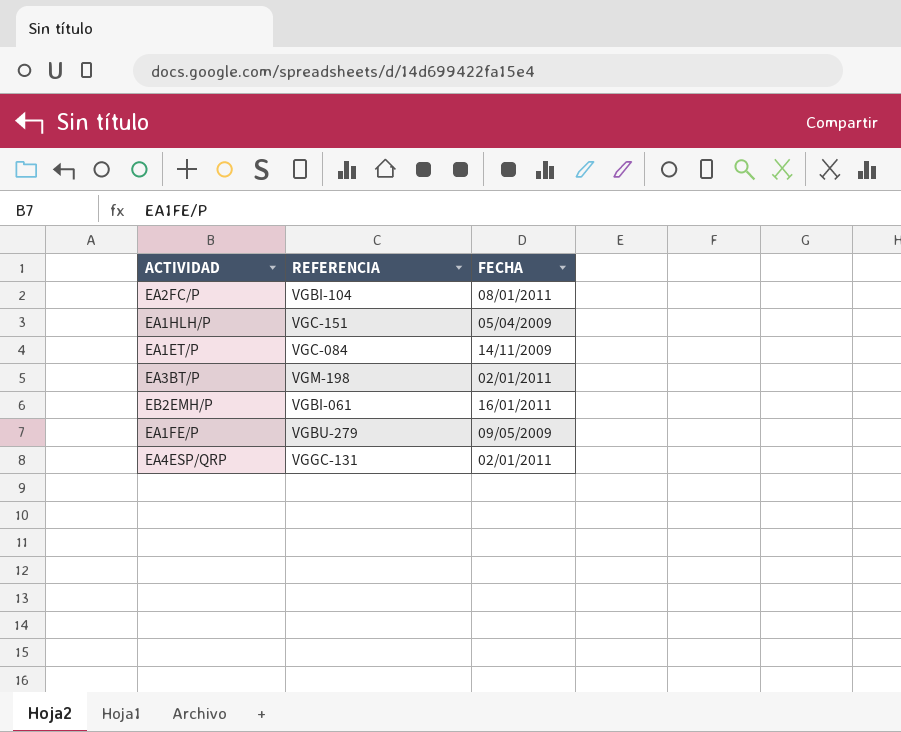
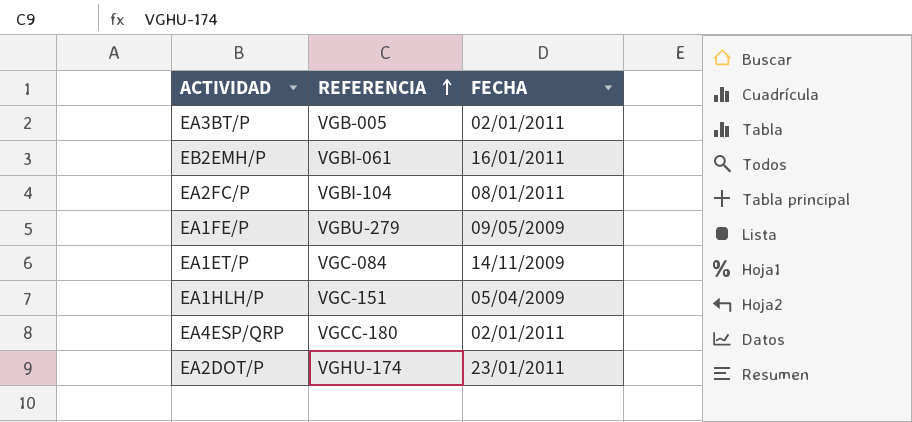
row order: none -> REFERENCIA ascending
EA3BT/P | REFERENCIA: VGM-198 -> VGB-005
EA4ESP/QRP | REFERENCIA: VGGC-131 -> VGCC-180
row EA2DOT/P: none -> VGHU-174 | 23/01/2011

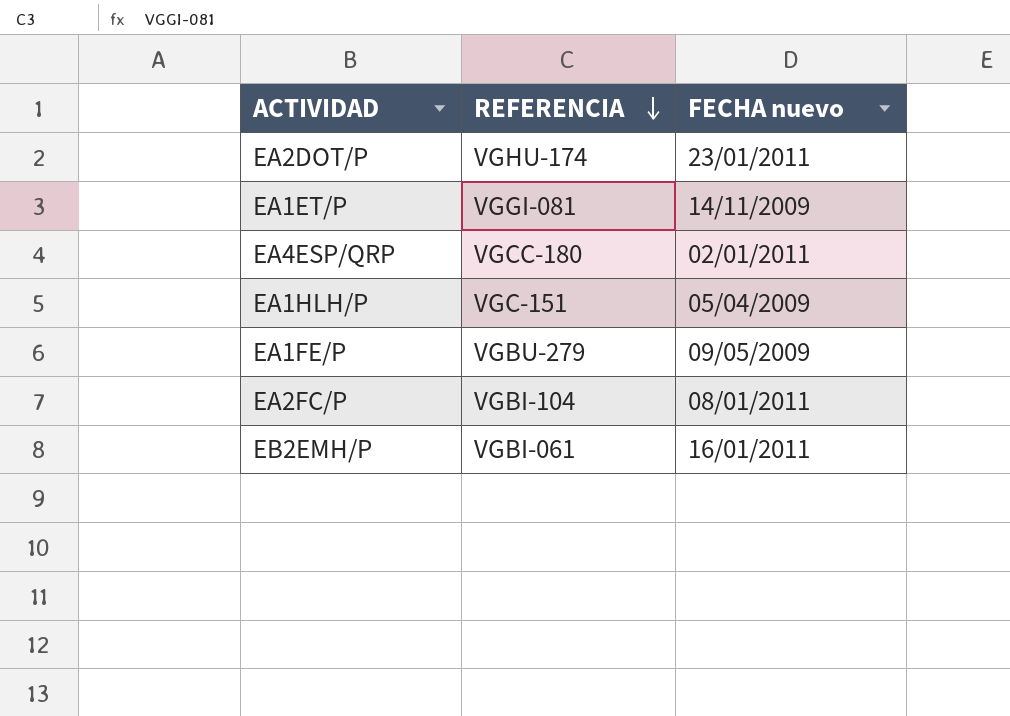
row order: REFERENCIA ascending -> REFERENCIA descending
column name: FECHA -> FECHA nuevo
row EA3BT/P: VGB-005 | 02/01/2011 -> none
EA1ET/P | REFERENCIA: VGC-084 -> VGGI-081

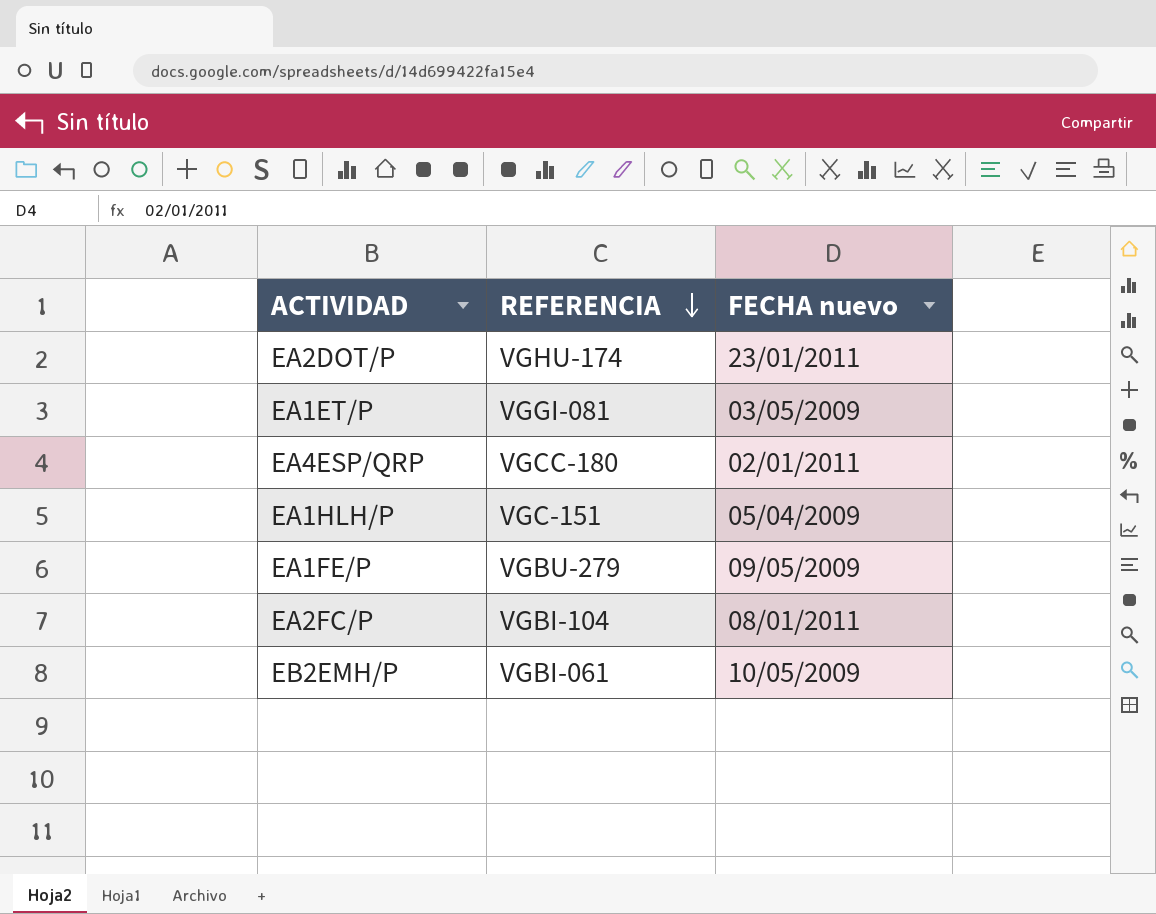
EA1ET/P | FECHA nuevo: 14/11/2009 -> 03/05/2009
EB2EMH/P | FECHA nuevo: 16/01/2011 -> 10/05/2009

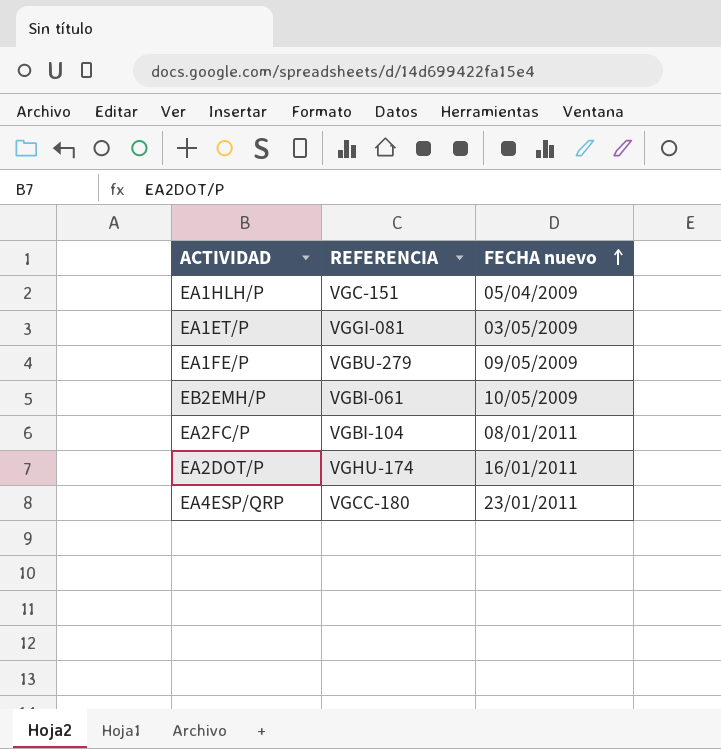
row order: REFERENCIA descending -> FECHA nuevo ascending
EA2DOT/P | FECHA nuevo: 23/01/2011 -> 16/01/2011
EA4ESP/QRP | FECHA nuevo: 02/01/2011 -> 23/01/2011

